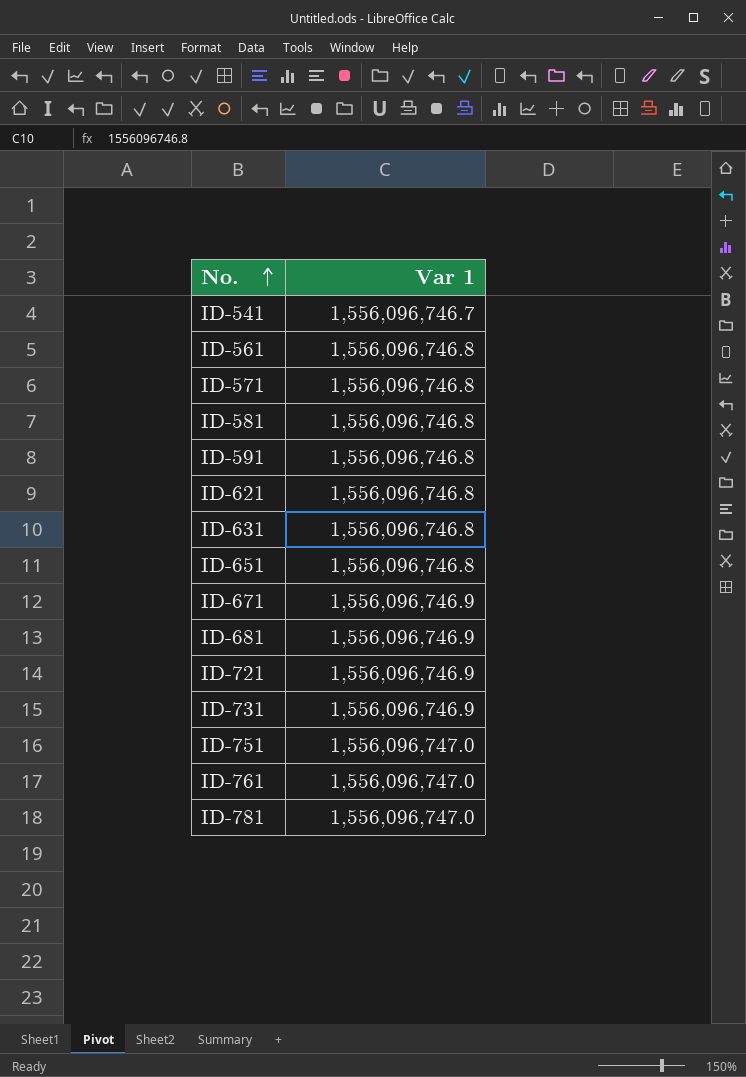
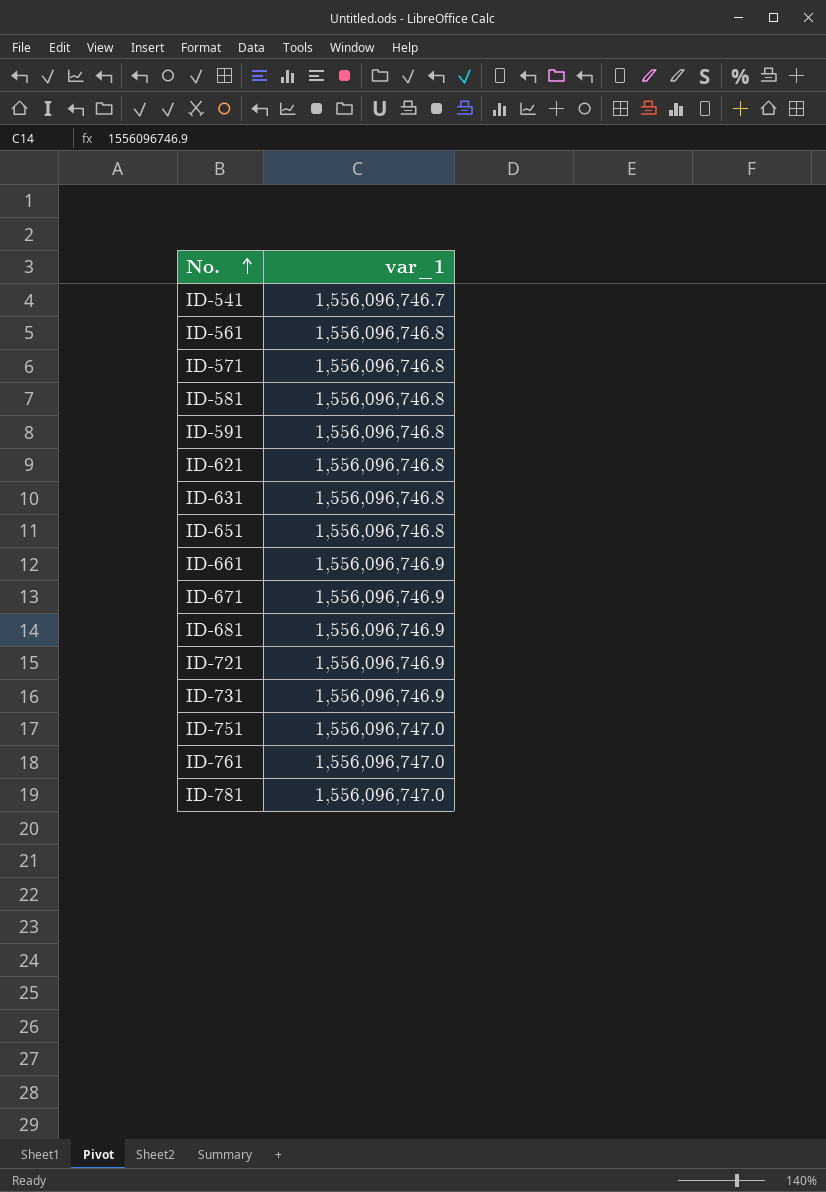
column name: Var 1 -> var_1
row ID-661: none -> 1,556,096,746.9

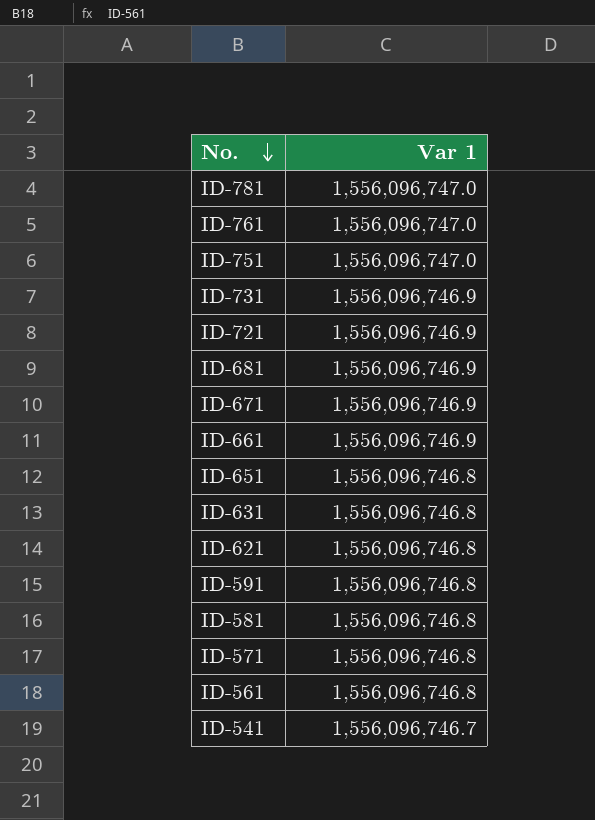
row order: No. ascending -> No. descending
column name: var_1 -> Var 1

